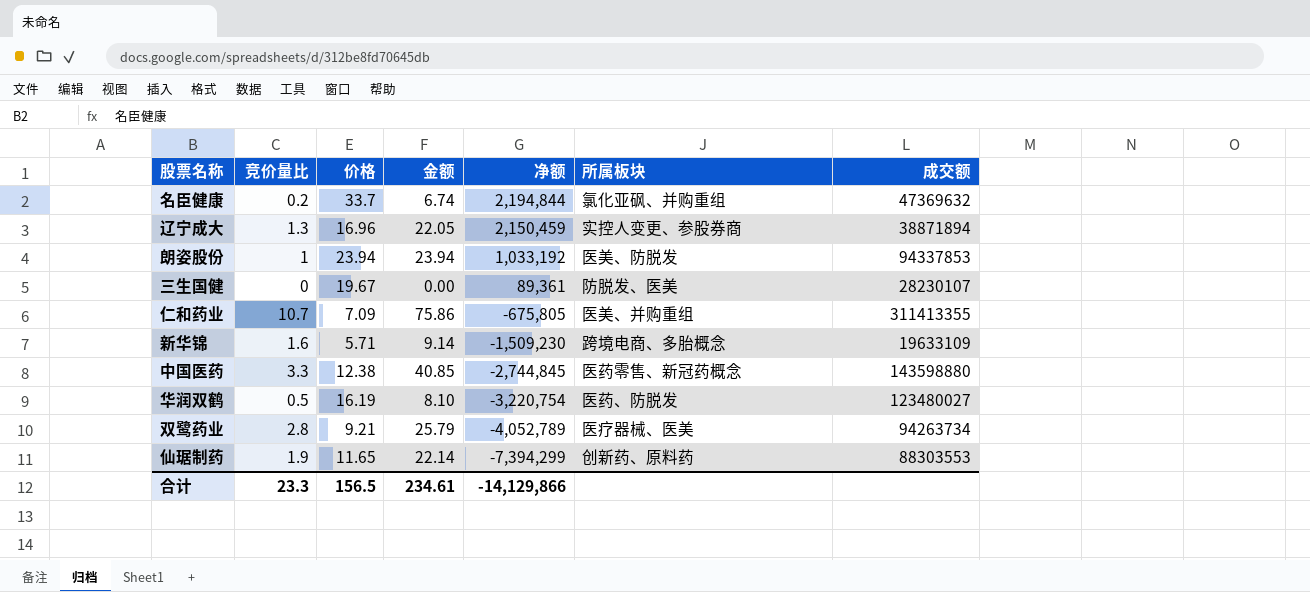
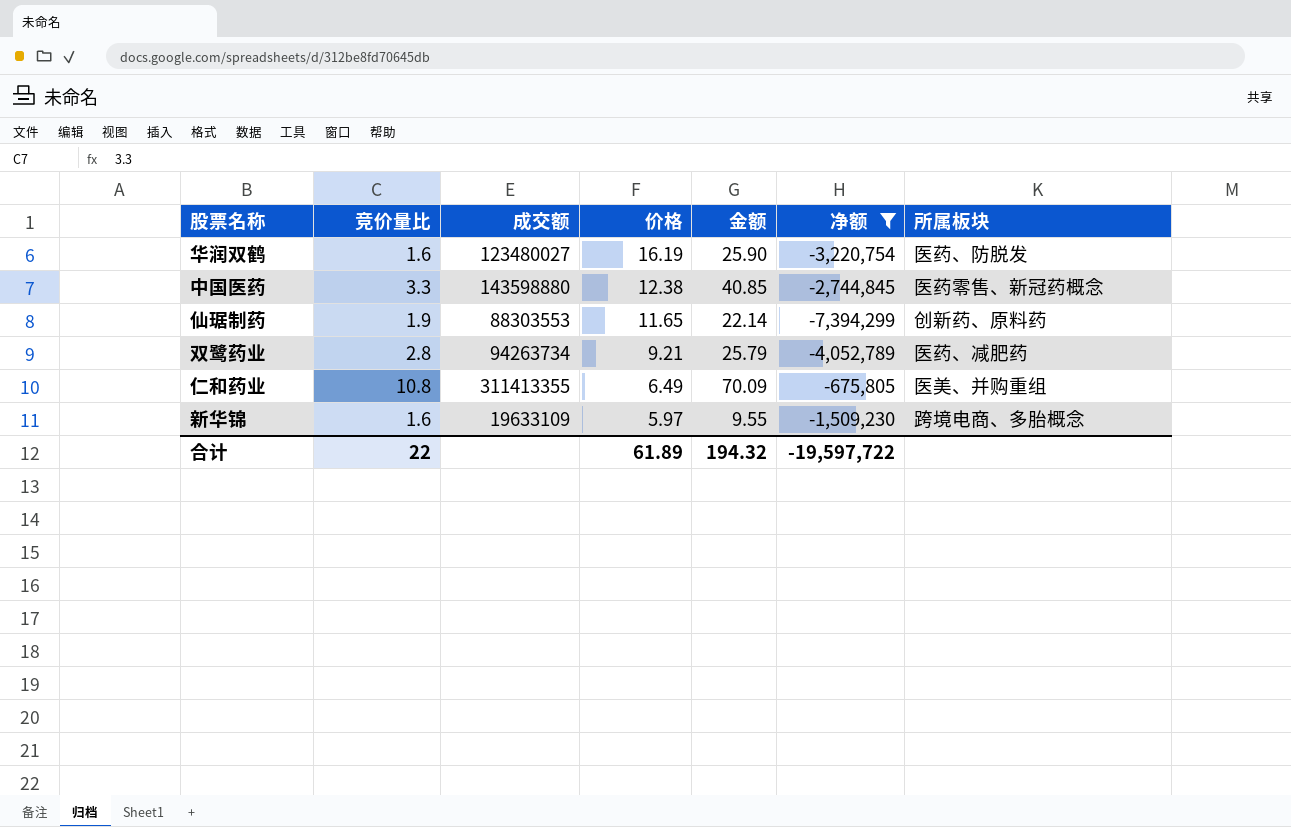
filter: none -> 净额 <= -675,805
row order: 净额 descending -> 价格 descending
column 成交额 | position: 7 -> 3
华润双鹤 | 竞价量比: 0.5 -> 1.6
华润双鹤 | 金额: 8.10 -> 25.90
双鹭药业 | 所属板块: 医疗器械、医美 -> 医药、减肥药
仁和药业 | 竞价量比: 10.7 -> 10.8
仁和药业 | 价格: 7.09 -> 6.49
仁和药业 | 金额: 75.86 -> 70.09
新华锦 | 价格: 5.71 -> 5.97
新华锦 | 金额: 9.14 -> 9.55
合计 | 竞价量比: 23.3 -> 22
合计 | 价格: 156.5 -> 61.89
合计 | 金额: 234.61 -> 194.32
合计 | 净额: -14,129,866 -> -19,597,722

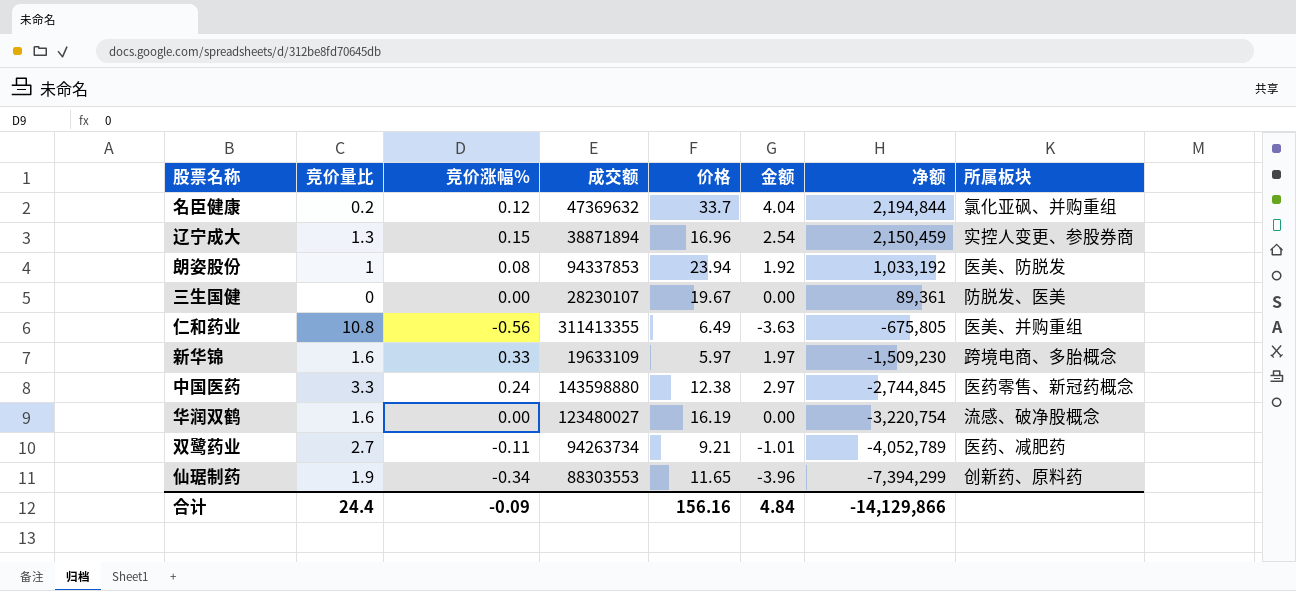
filter: 净额 <= -675,805 -> none
row order: 价格 descending -> 净额 descending
column 竞价涨幅% | position: none -> 3
column 金额 | formula: [竞价量比] * [价格] -> [竞价涨幅%] * [价格]
华润双鹤 | 所属板块: 医药、防脱发 -> 流感、破净股概念
双鹭药业 | 竞价量比: 2.8 -> 2.7
合计 | 竞价量比: 22 -> 24.4
合计 | 价格: 61.89 -> 156.16
合计 | 金额: 194.32 -> 4.84
合计 | 净额: -19,597,722 -> -14,129,866

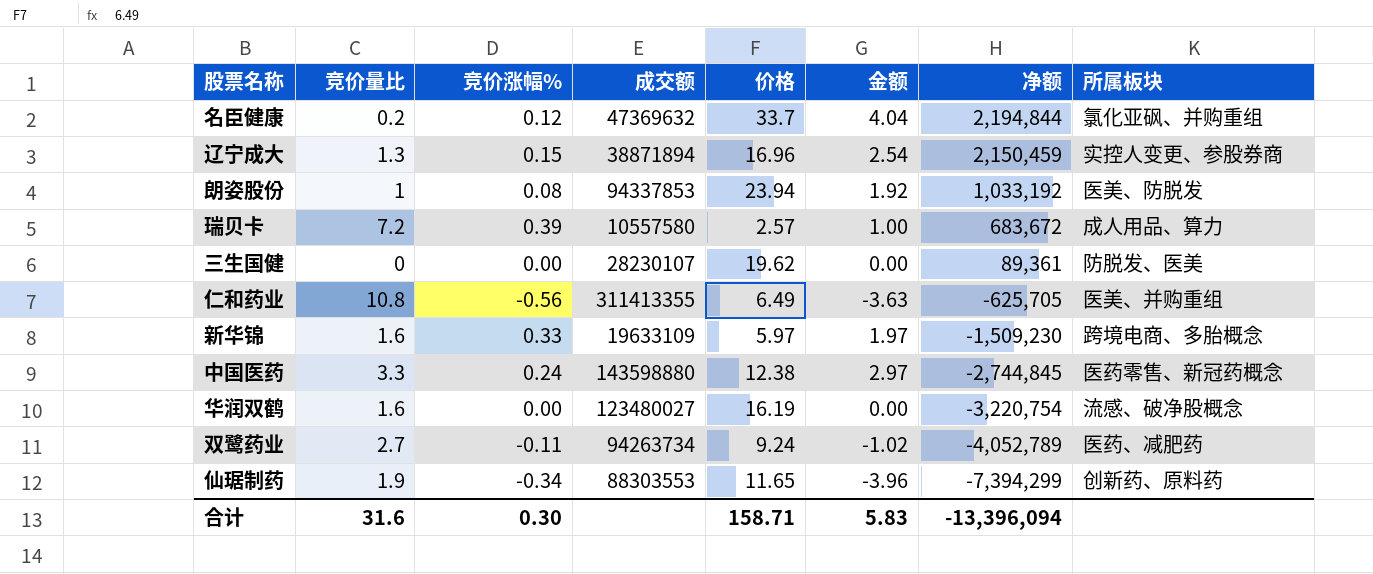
row 瑞贝卡: none -> 7.2 | 0.39 | 10557580 | 2.57 | 1.00 | 683,672 | 成人用品、算力
三生国健 | 价格: 19.67 -> 19.62
仁和药业 | 净额: -675,805 -> -625,705
双鹭药业 | 价格: 9.21 -> 9.24
双鹭药业 | 金额: -1.01 -> -1.02
合计 | 竞价量比: 24.4 -> 31.6
合计 | 竞价涨幅%: -0.09 -> 0.30
合计 | 价格: 156.16 -> 158.71
合计 | 金额: 4.84 -> 5.83
合计 | 净额: -14,129,866 -> -13,396,094

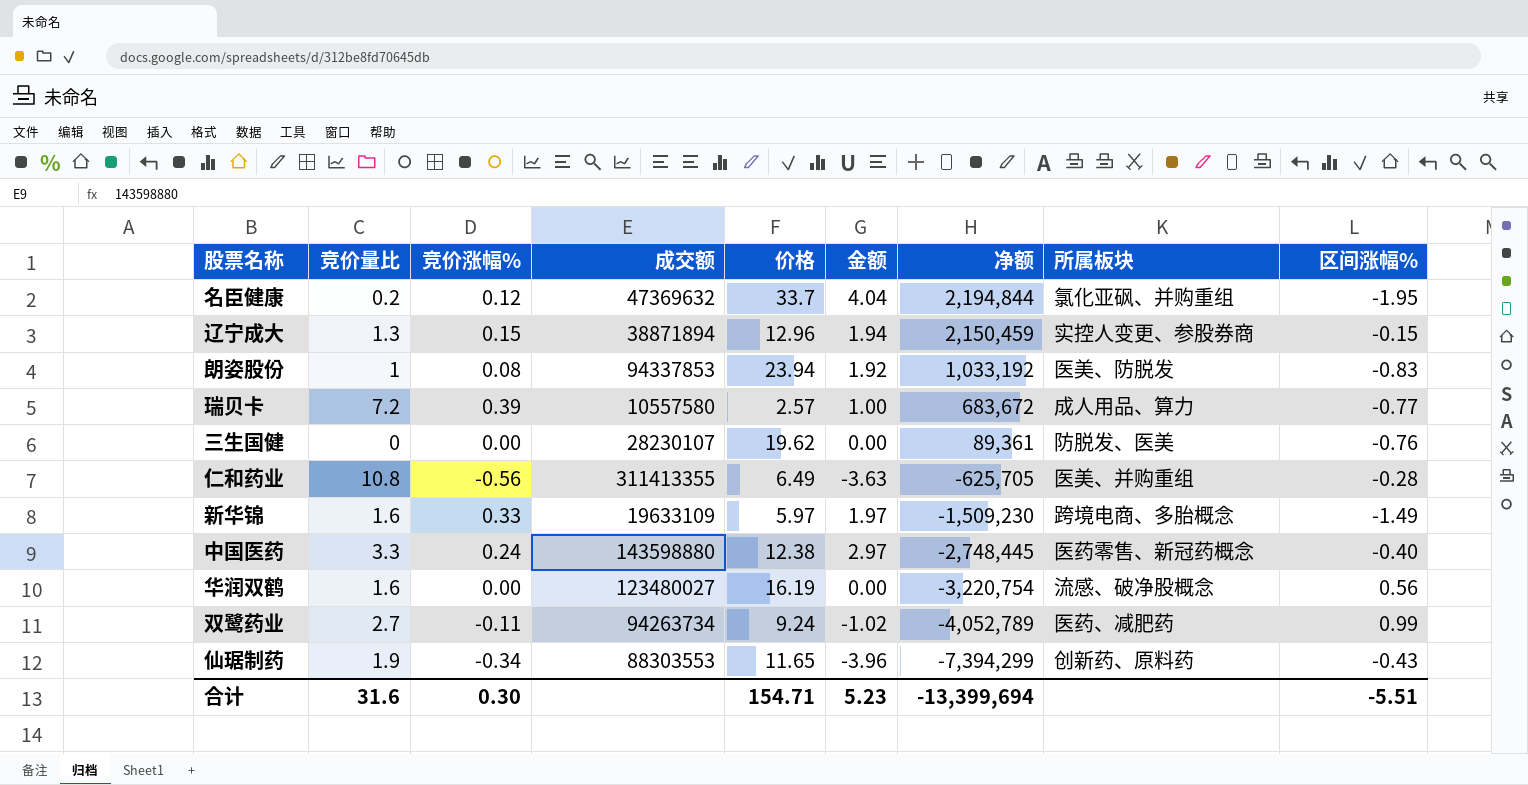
column 区间涨幅% | position: none -> 9
辽宁成大 | 价格: 16.96 -> 12.96
辽宁成大 | 金额: 2.54 -> 1.94
中国医药 | 净额: -2,744,845 -> -2,748,445
合计 | 价格: 158.71 -> 154.71
合计 | 金额: 5.83 -> 5.23
合计 | 净额: -13,396,094 -> -13,399,694

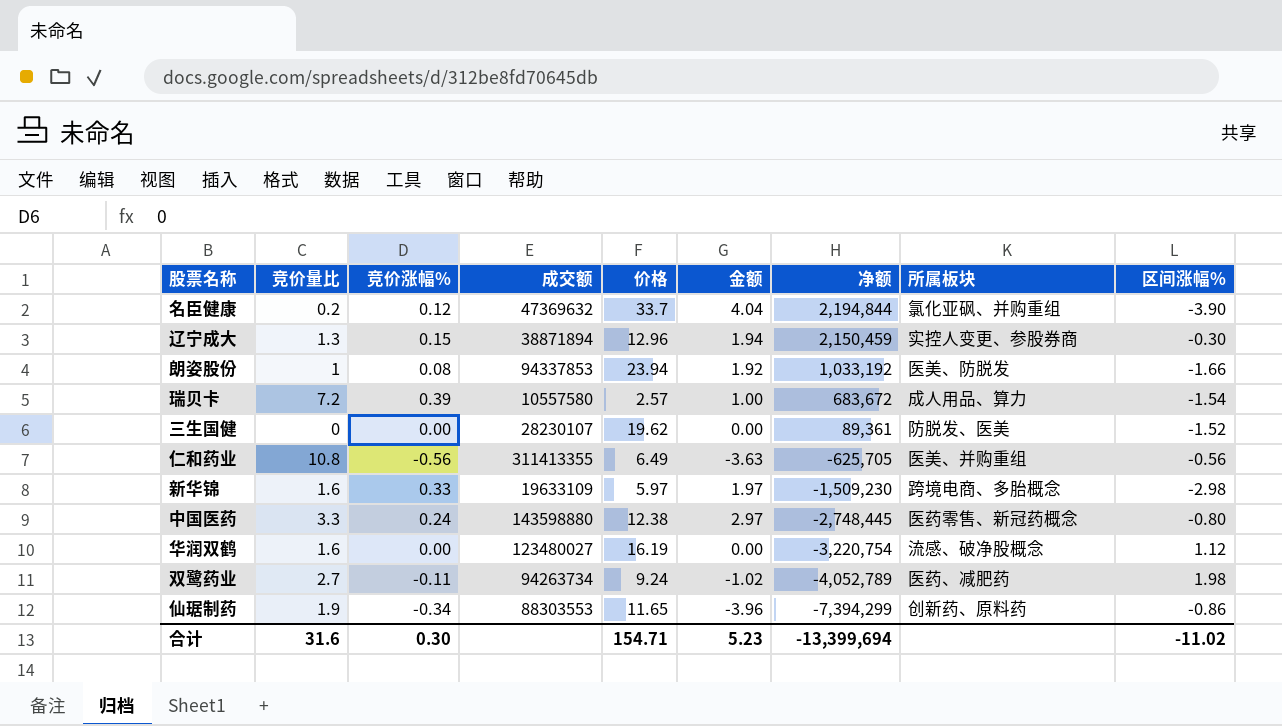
名臣健康 | 区间涨幅%: -1.95 -> -3.90
辽宁成大 | 区间涨幅%: -0.15 -> -0.30
朗姿股份 | 区间涨幅%: -0.83 -> -1.66
瑞贝卡 | 区间涨幅%: -0.77 -> -1.54
三生国健 | 区间涨幅%: -0.76 -> -1.52
仁和药业 | 区间涨幅%: -0.28 -> -0.56
新华锦 | 区间涨幅%: -1.49 -> -2.98
中国医药 | 区间涨幅%: -0.40 -> -0.80
华润双鹤 | 区间涨幅%: 0.56 -> 1.12
双鹭药业 | 区间涨幅%: 0.99 -> 1.98
仙琚制药 | 区间涨幅%: -0.43 -> -0.86
合计 | 区间涨幅%: -5.51 -> -11.02

